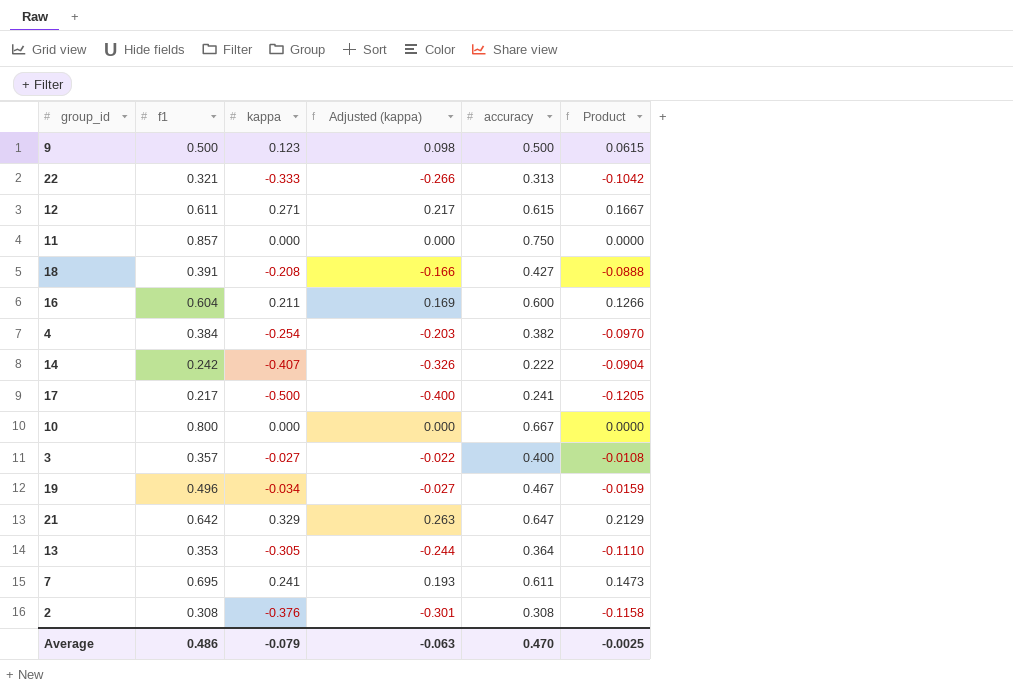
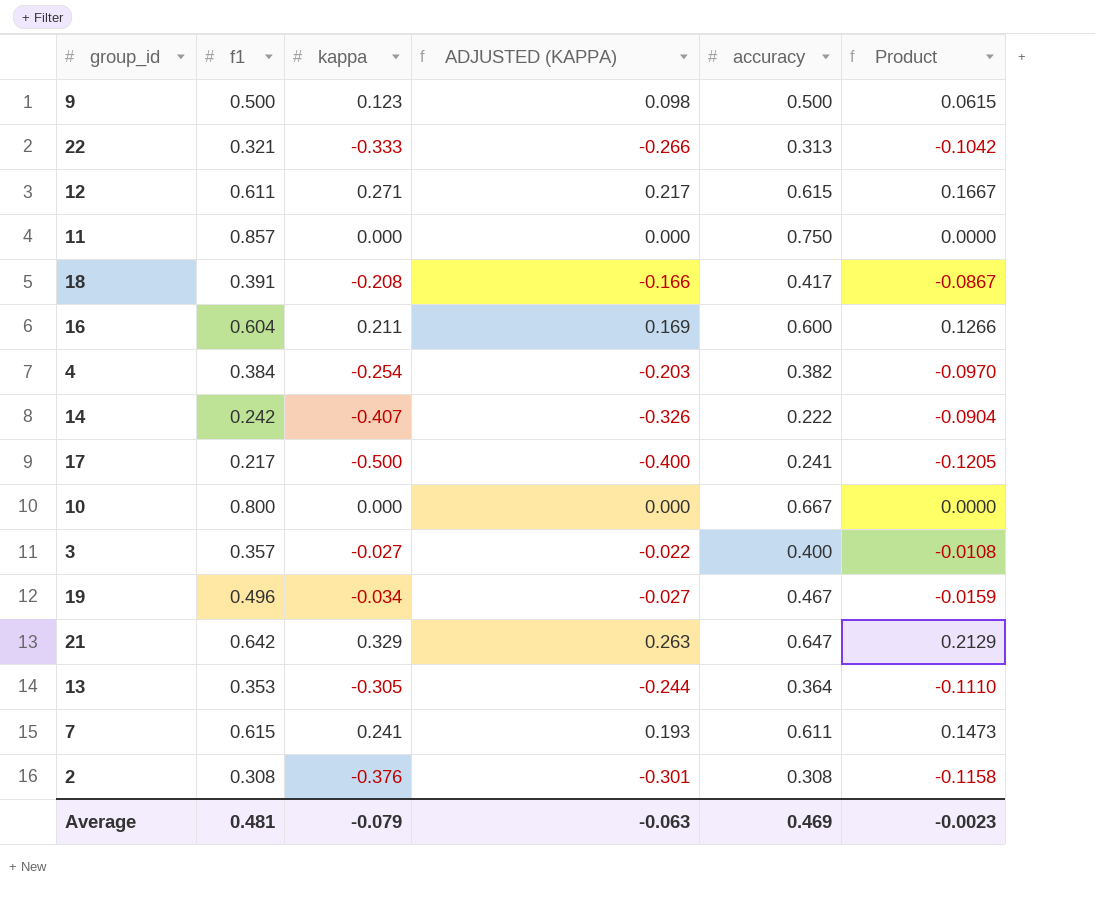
column name: Adjusted (kappa) -> ADJUSTED (KAPPA)
18 | accuracy: 0.427 -> 0.417
18 | Product: -0.0888 -> -0.0867
7 | f1: 0.695 -> 0.615
Average | f1: 0.486 -> 0.481
Average | accuracy: 0.470 -> 0.469
Average | Product: -0.0025 -> -0.0023

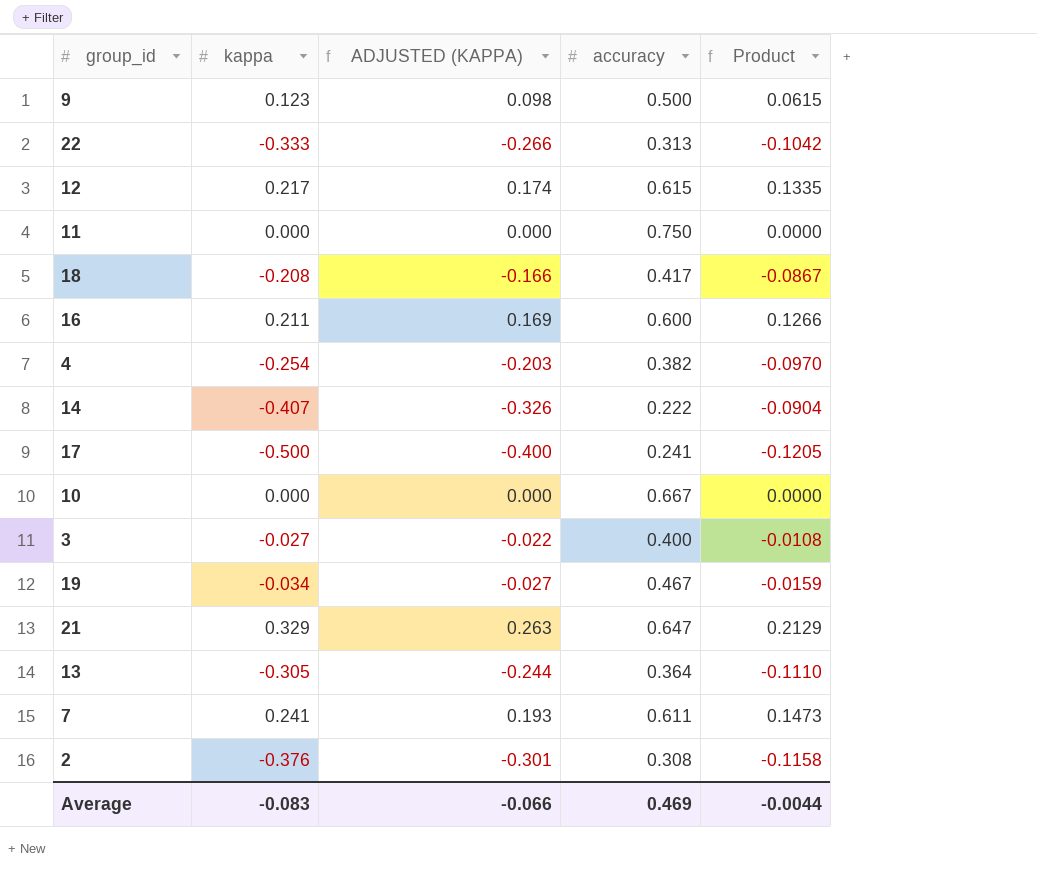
column f1 | position: 2 -> none
12 | kappa: 0.271 -> 0.217
12 | ADJUSTED (KAPPA): 0.217 -> 0.174
12 | Product: 0.1667 -> 0.1335
Average | kappa: -0.079 -> -0.083
Average | ADJUSTED (KAPPA): -0.063 -> -0.066
Average | Product: -0.0023 -> -0.0044

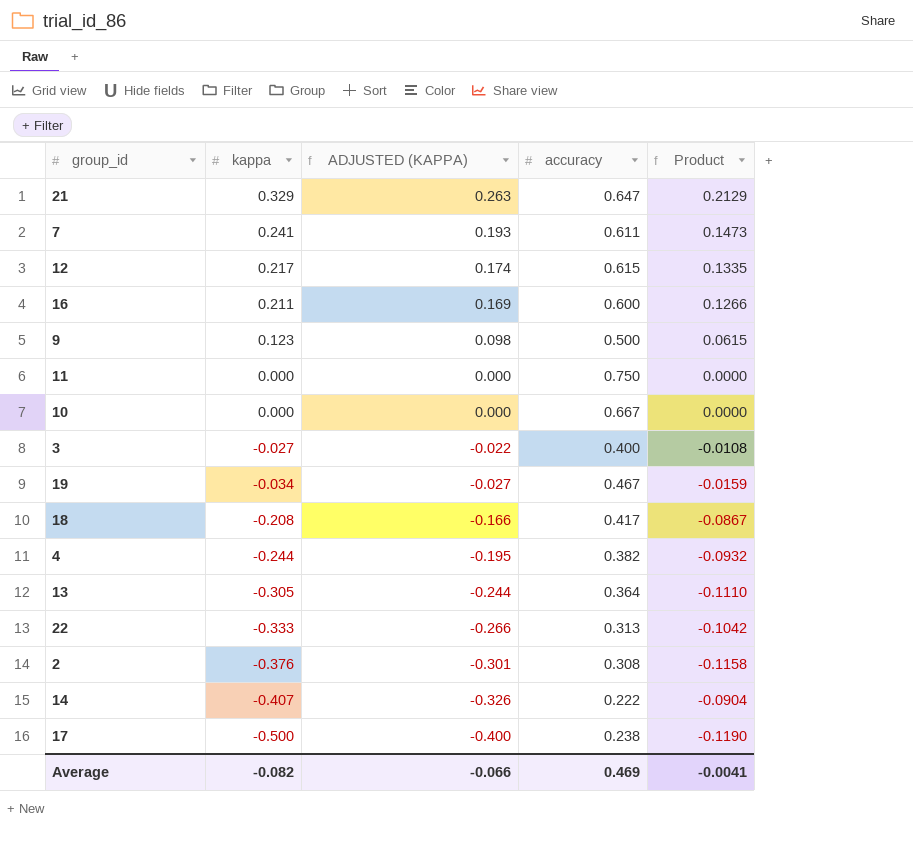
row order: none -> kappa descending
4 | kappa: -0.254 -> -0.244
4 | ADJUSTED (KAPPA): -0.203 -> -0.195
4 | Product: -0.0970 -> -0.0932
17 | accuracy: 0.241 -> 0.238
17 | Product: -0.1205 -> -0.1190
Average | kappa: -0.083 -> -0.082
Average | Product: -0.0044 -> -0.0041

